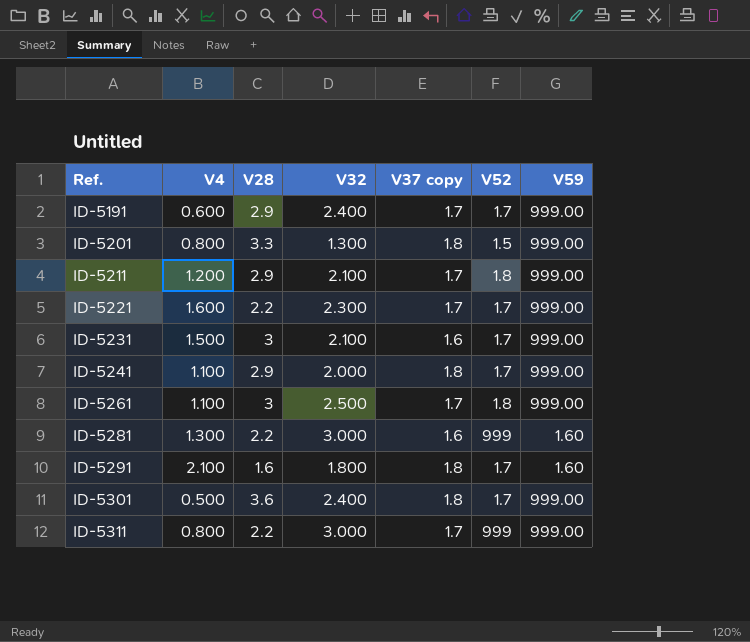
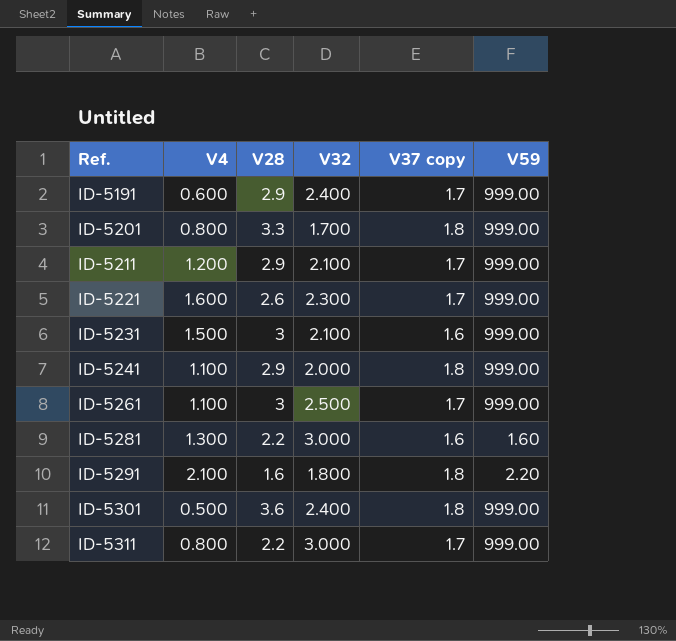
column V52 | position: 6 -> none
ID-5201 | V32: 1.300 -> 1.700
ID-5221 | V28: 2.2 -> 2.6
ID-5291 | V59: 1.60 -> 2.20

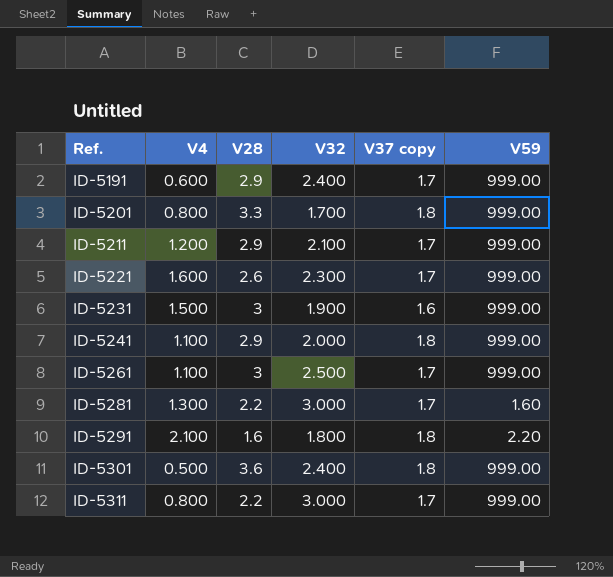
ID-5231 | V32: 2.100 -> 1.900
ID-5281 | V37 copy: 1.6 -> 1.7

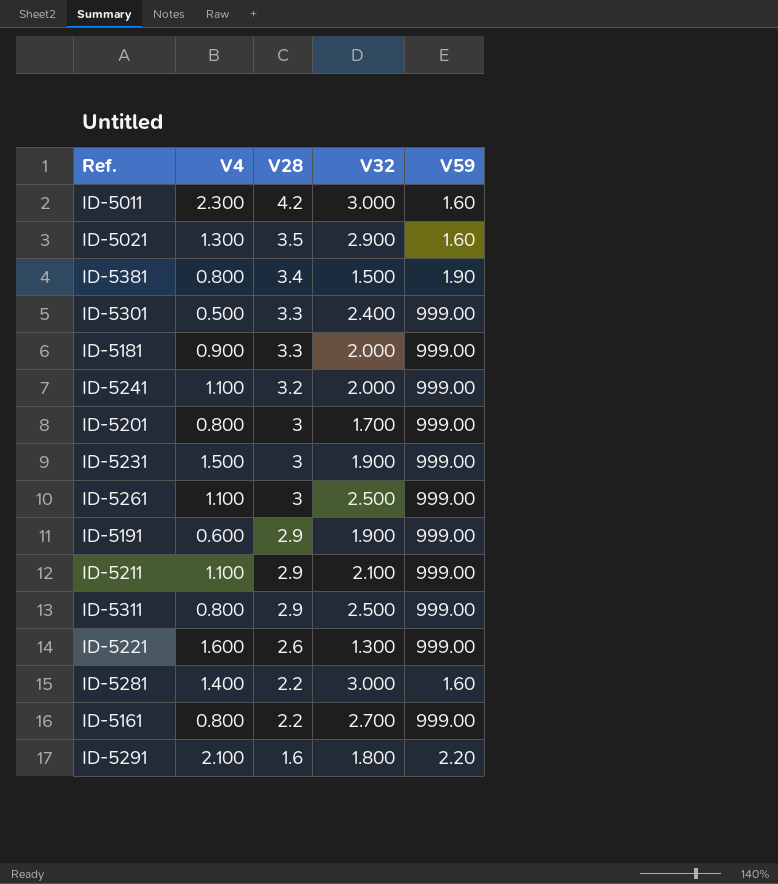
row order: Ref. ascending -> V28 descending
column V37 copy | position: 5 -> none
row ID-5011: none -> 2.300 | 4.2 | 3.000 | 1.60
row ID-5021: none -> 1.300 | 3.5 | 2.900 | 1.60
row ID-5381: none -> 0.800 | 3.4 | 1.500 | 1.90
ID-5301 | V28: 3.6 -> 3.3
row ID-5181: none -> 0.900 | 3.3 | 2.000 | 999.00
ID-5241 | V28: 2.9 -> 3.2
ID-5201 | V28: 3.3 -> 3
ID-5191 | V32: 2.400 -> 1.900
ID-5211 | V4: 1.200 -> 1.100
ID-5311 | V28: 2.2 -> 2.9
ID-5311 | V32: 3.000 -> 2.500
ID-5221 | V32: 2.300 -> 1.300
ID-5281 | V4: 1.300 -> 1.400
row ID-5161: none -> 0.800 | 2.2 | 2.700 | 999.00

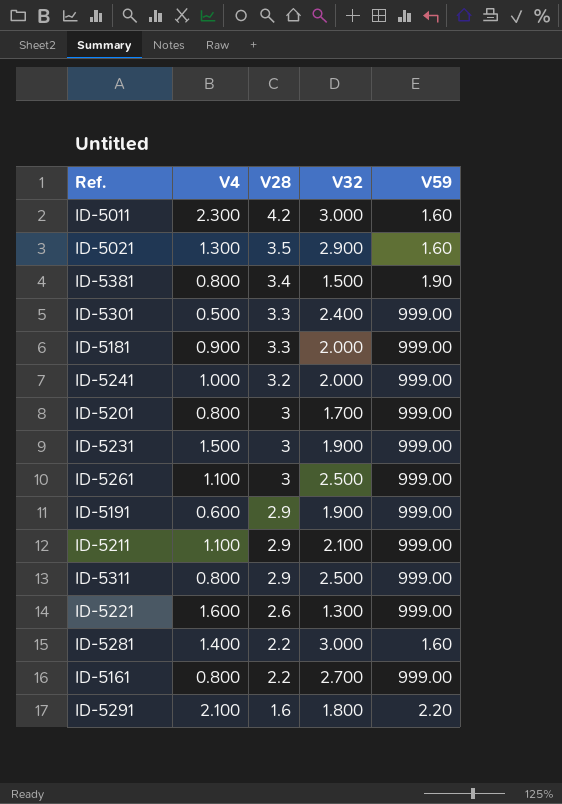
ID-5241 | V4: 1.100 -> 1.000

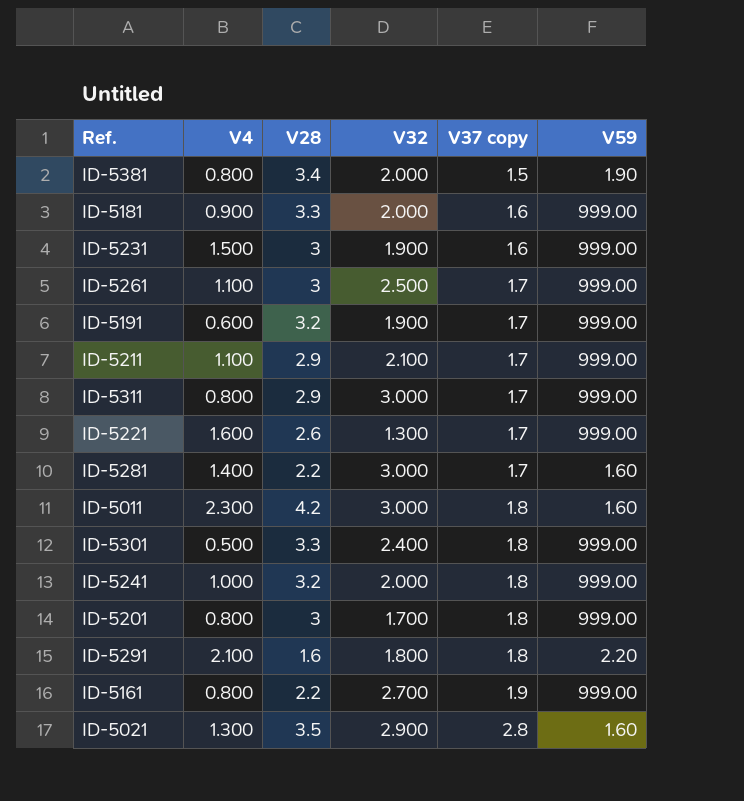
row order: V28 descending -> V37 copy ascending
column V37 copy | position: none -> 5
ID-5381 | V32: 1.500 -> 2.000
ID-5191 | V28: 2.9 -> 3.2
ID-5311 | V32: 2.500 -> 3.000

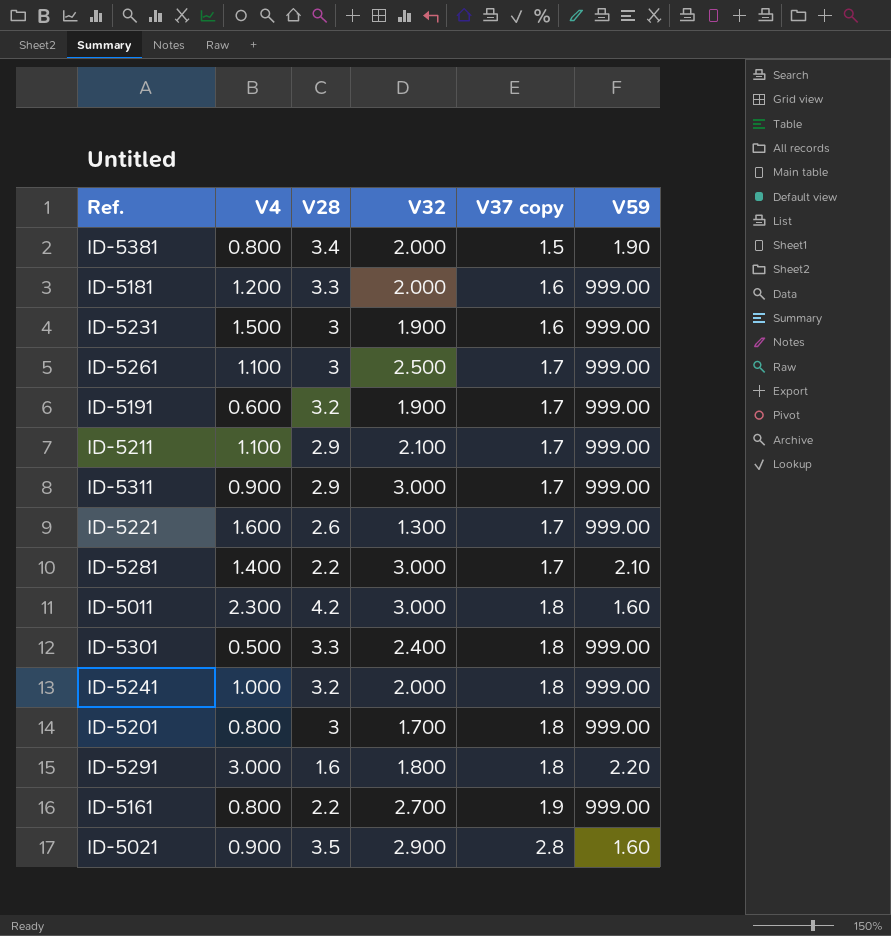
ID-5181 | V4: 0.900 -> 1.200
ID-5311 | V4: 0.800 -> 0.900
ID-5281 | V59: 1.60 -> 2.10
ID-5291 | V4: 2.100 -> 3.000
ID-5021 | V4: 1.300 -> 0.900

